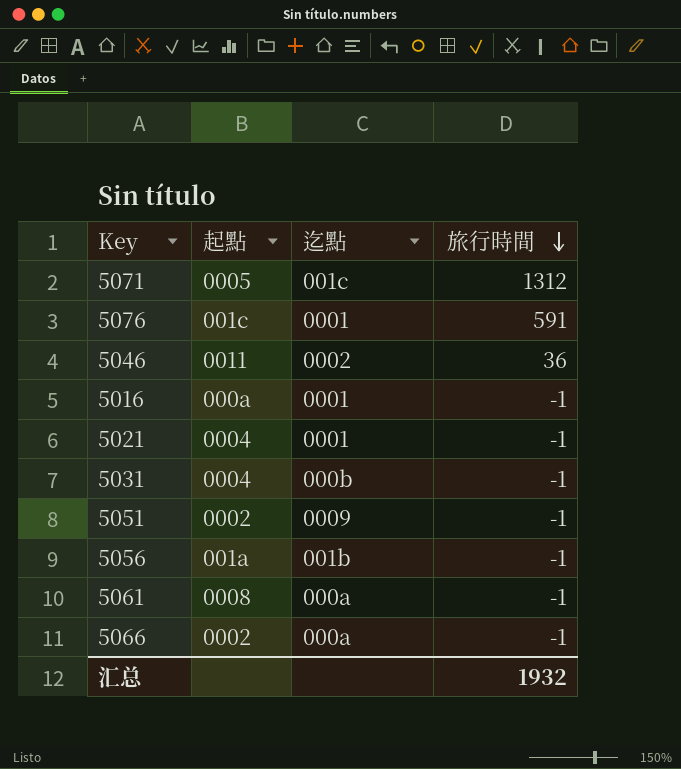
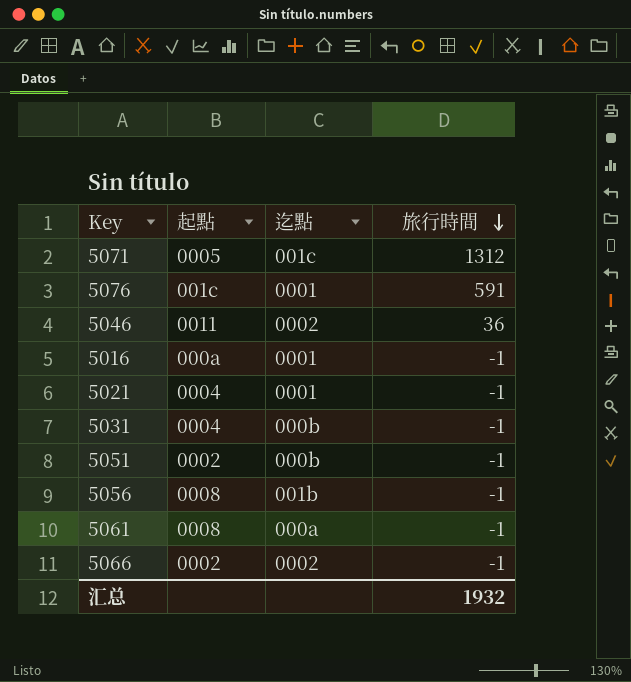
5051 | 迄點: 0009 -> 000b
5056 | 起點: 001a -> 0008
5066 | 迄點: 000a -> 0002

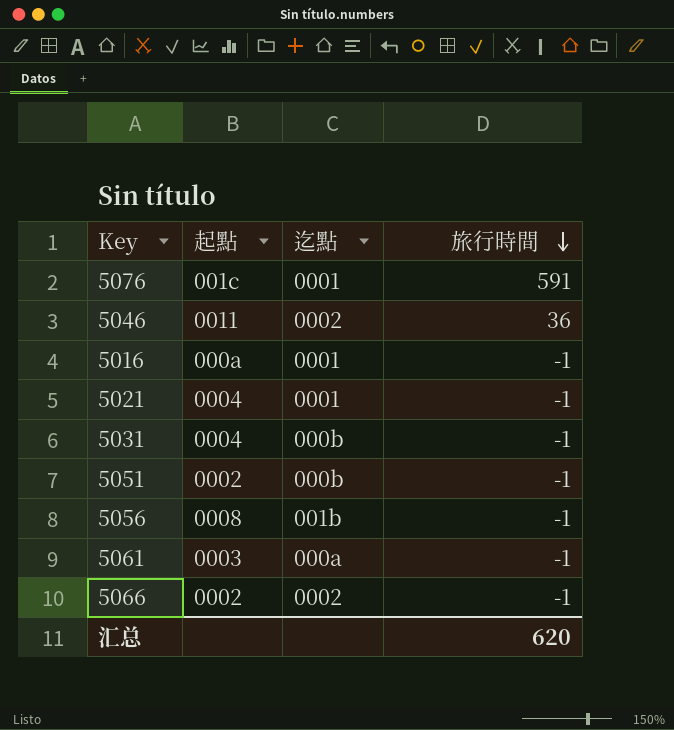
row 5071: 0005 | 001c | 1312 -> none
5061 | 起點: 0008 -> 0003
汇总 | 旅行時間: 1932 -> 620

